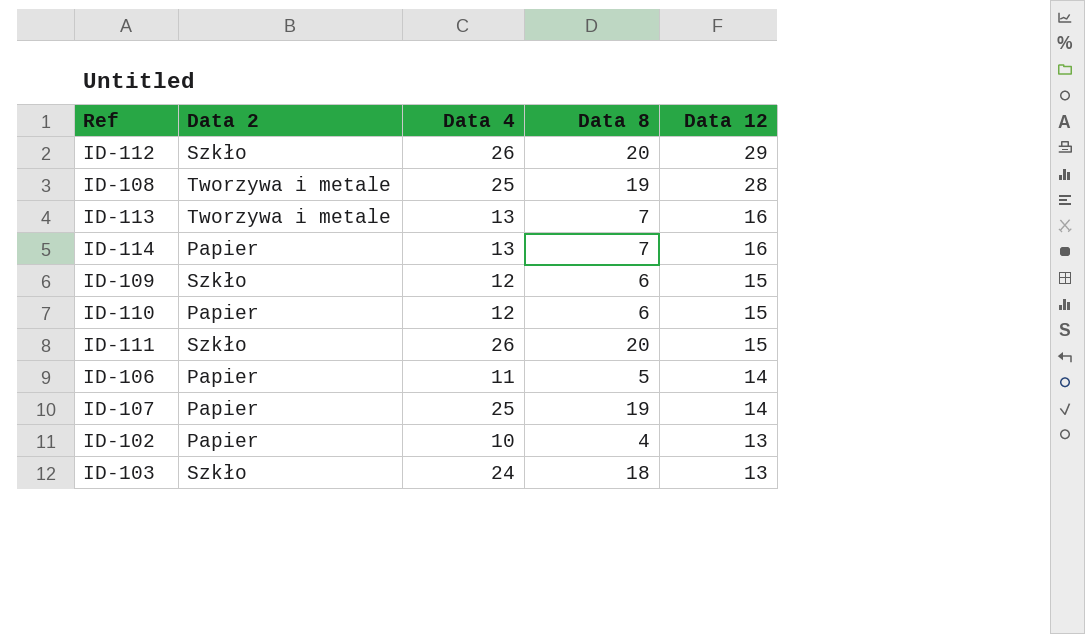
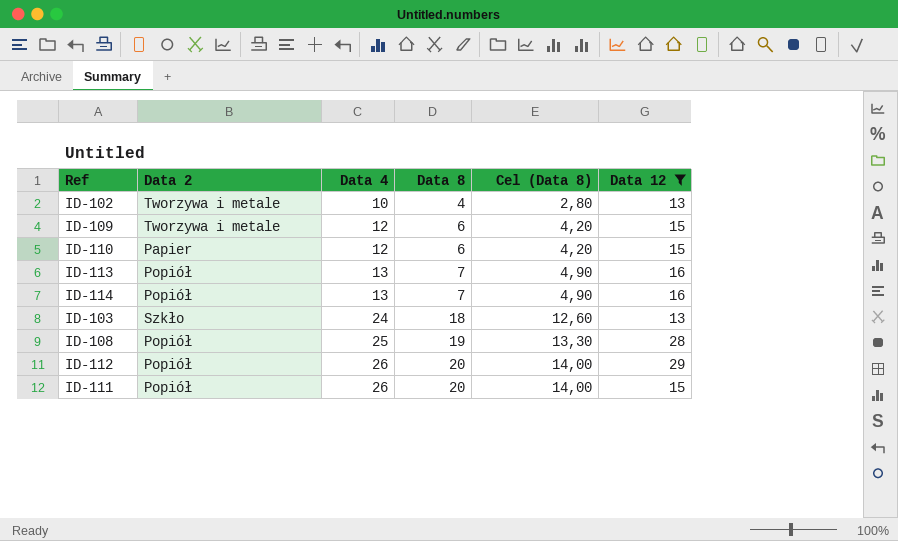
filter: none -> Data 12 != 14
row order: Data 12 descending -> Data 4 ascending
column Cel (Data 8) | formula: none -> [Data 8] * 0,7
ID-102 | Data 2: Papier -> Tworzywa i metale
ID-109 | Data 2: Szkło -> Tworzywa i metale
ID-113 | Data 2: Tworzywa i metale -> Popiół
ID-114 | Data 2: Papier -> Popiół
ID-108 | Data 2: Tworzywa i metale -> Popiół
ID-112 | Data 2: Szkło -> Popiół
ID-111 | Data 2: Szkło -> Popiół

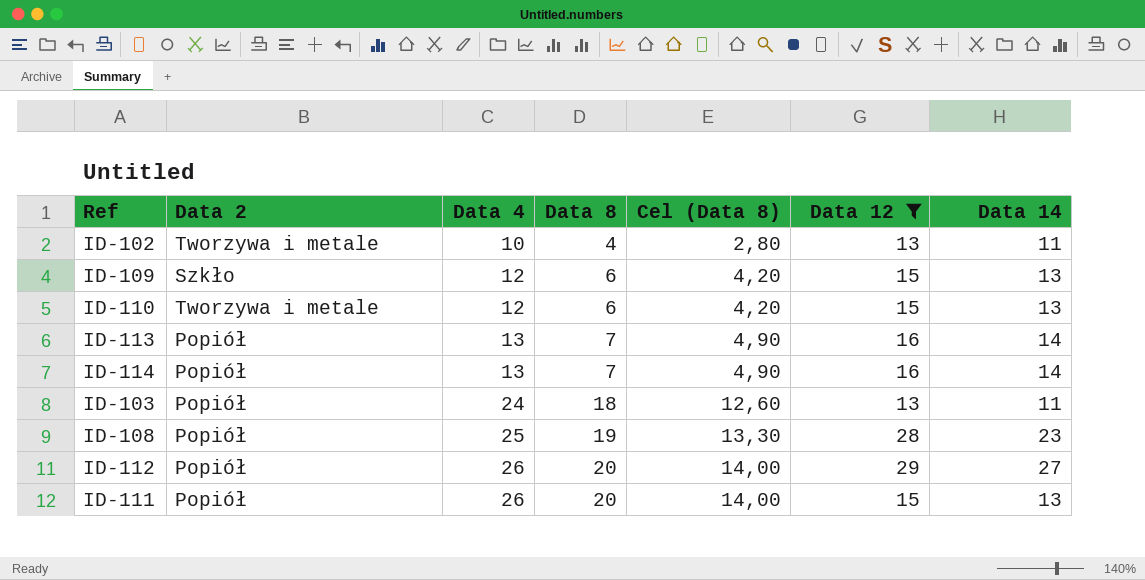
column Data 14 | position: none -> 7
ID-109 | Data 2: Tworzywa i metale -> Szkło
ID-110 | Data 2: Papier -> Tworzywa i metale
ID-103 | Data 2: Szkło -> Popiół

